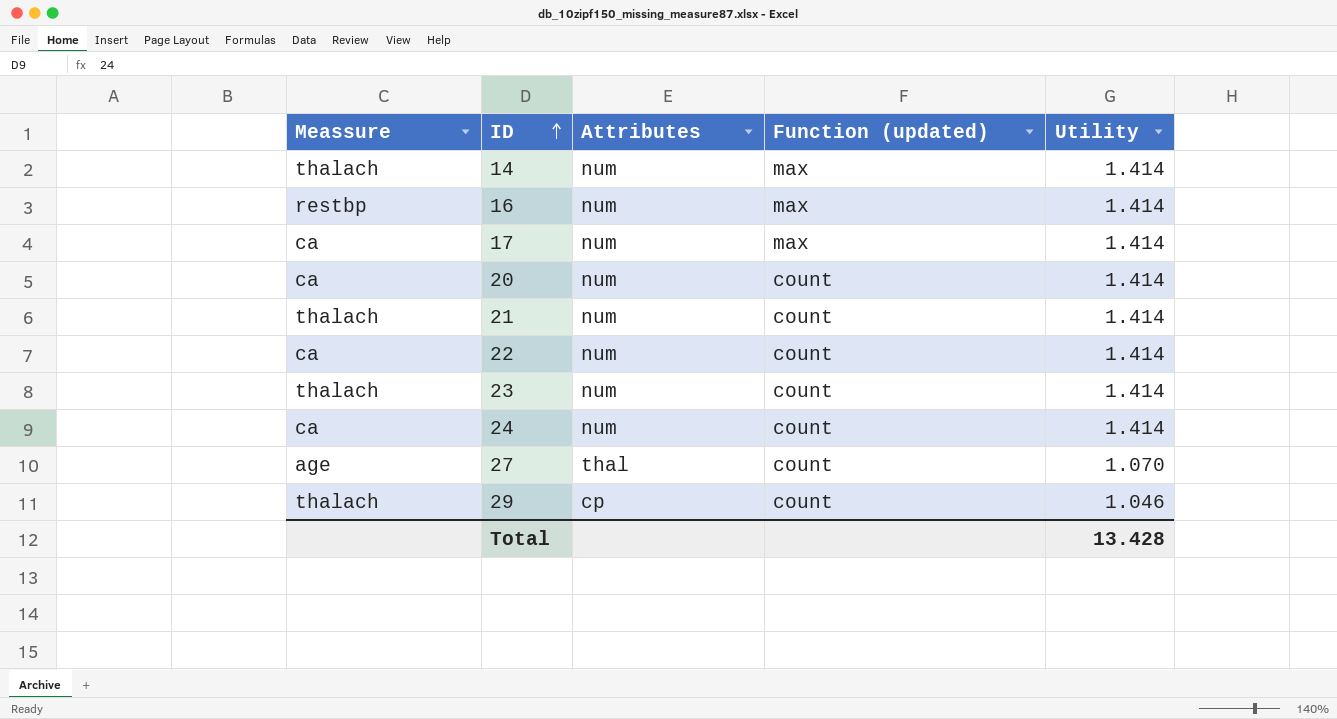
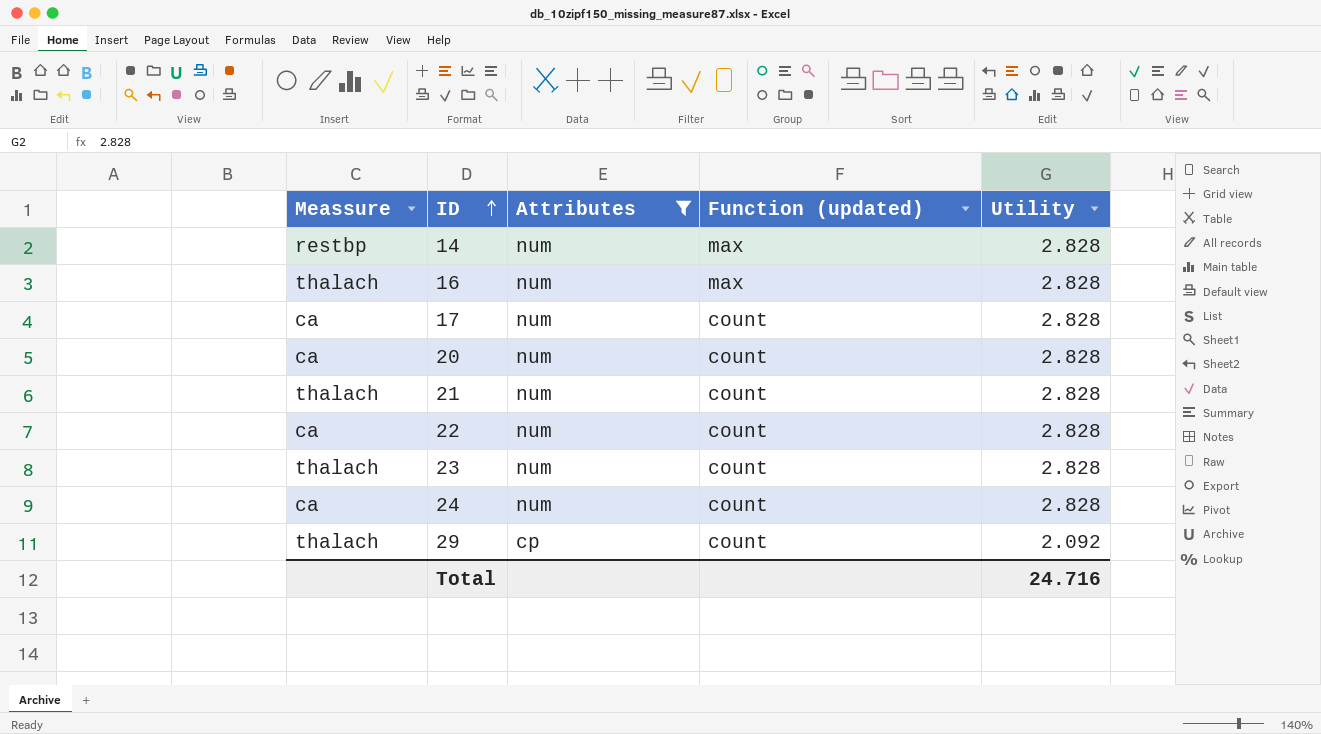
filter: none -> Attributes != thal
14 | Meassure: thalach -> restbp
14 | Utility: 1.414 -> 2.828
16 | Meassure: restbp -> thalach
16 | Utility: 1.414 -> 2.828
17 | Function (updated): max -> count
17 | Utility: 1.414 -> 2.828
20 | Utility: 1.414 -> 2.828
21 | Utility: 1.414 -> 2.828
22 | Utility: 1.414 -> 2.828
23 | Utility: 1.414 -> 2.828
24 | Utility: 1.414 -> 2.828
29 | Utility: 1.046 -> 2.092
Total | Utility: 13.428 -> 24.716

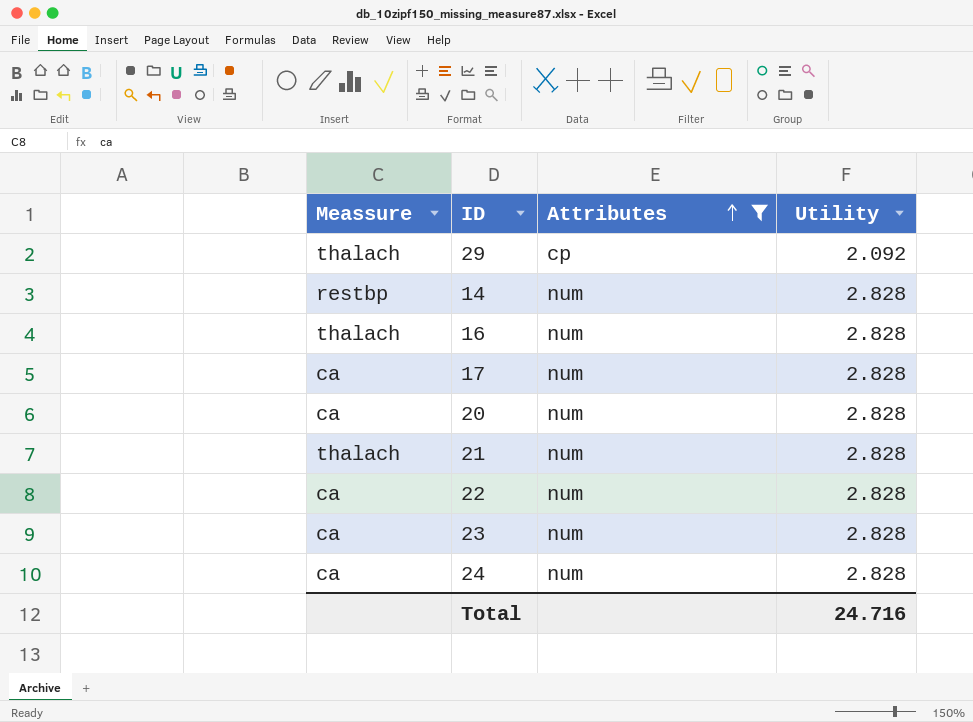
row order: ID ascending -> Attributes ascending
column Function (updated) | position: 4 -> none
23 | Meassure: thalach -> ca

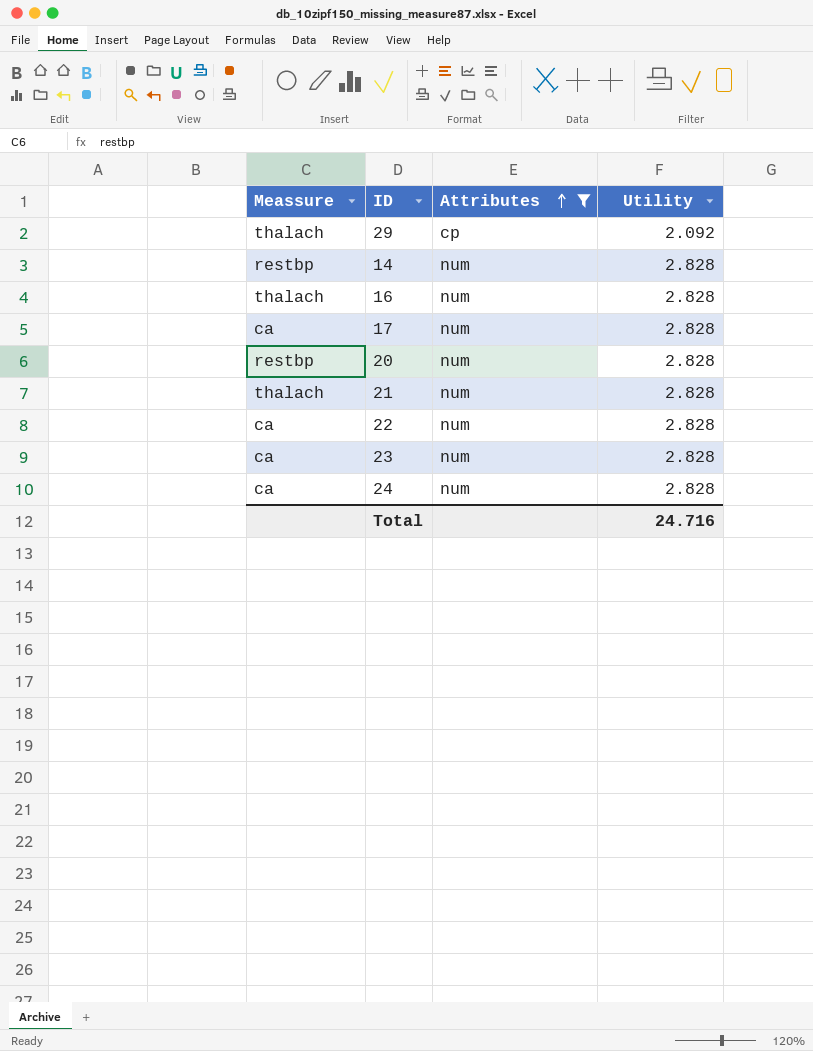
20 | Meassure: ca -> restbp

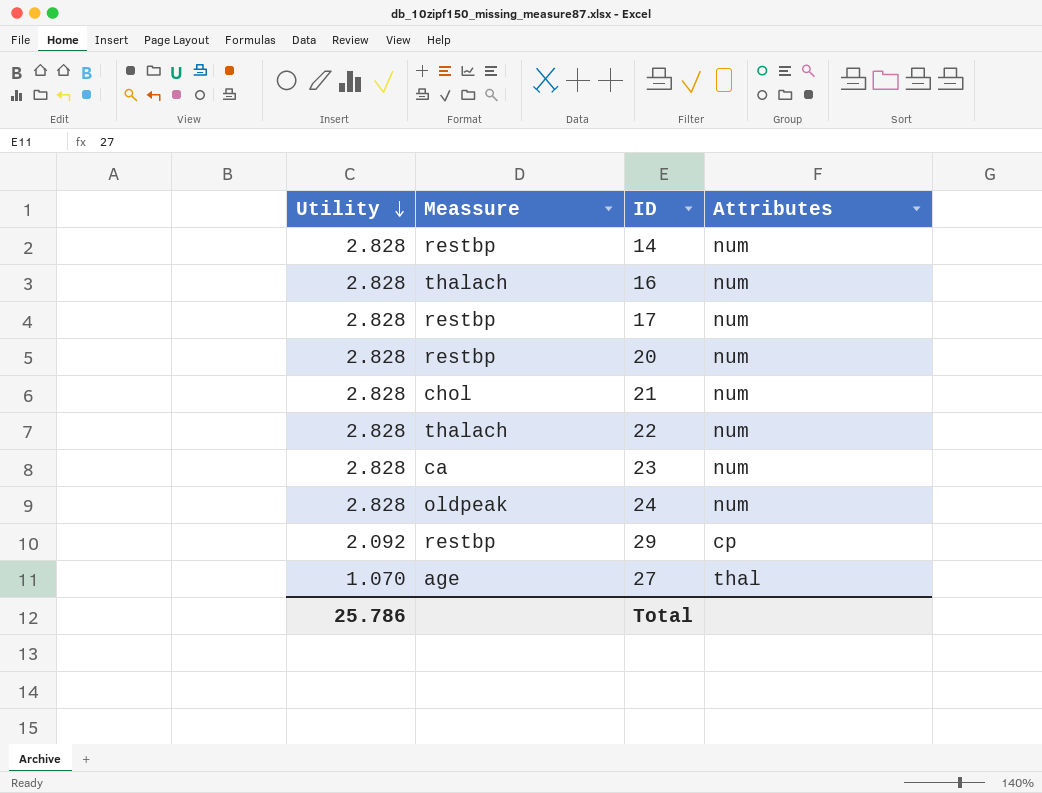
filter: Attributes != thal -> none
row order: Attributes ascending -> Utility descending
column Utility | position: 4 -> 1
17 | Meassure: ca -> restbp
21 | Meassure: thalach -> chol
22 | Meassure: ca -> thalach
24 | Meassure: ca -> oldpeak
29 | Meassure: thalach -> restbp
Total | Utility: 24.716 -> 25.786

